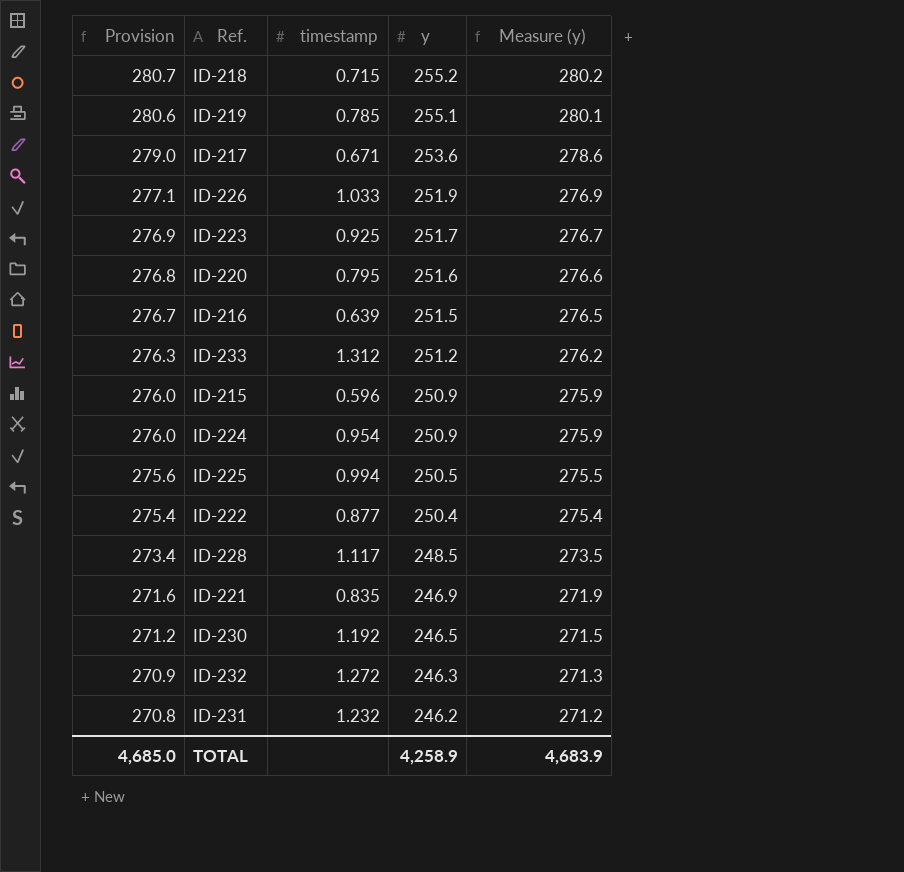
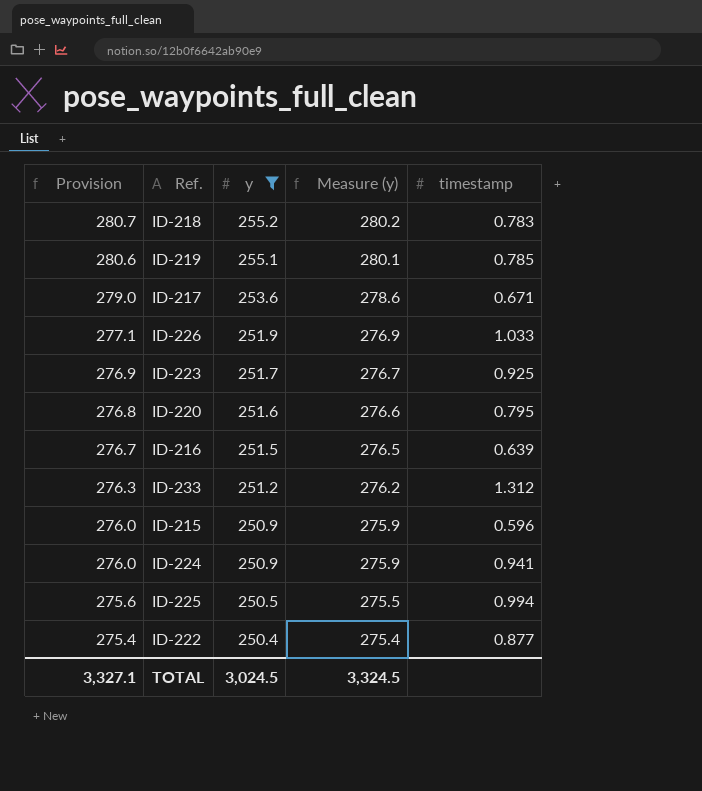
filter: none -> y >= 250.4
column timestamp | position: 3 -> 5
ID-218 | timestamp: 0.715 -> 0.783
ID-224 | timestamp: 0.954 -> 0.941
TOTAL | Provision: 4,685.0 -> 3,327.1
TOTAL | y: 4,258.9 -> 3,024.5
TOTAL | Measure (y): 4,683.9 -> 3,324.5

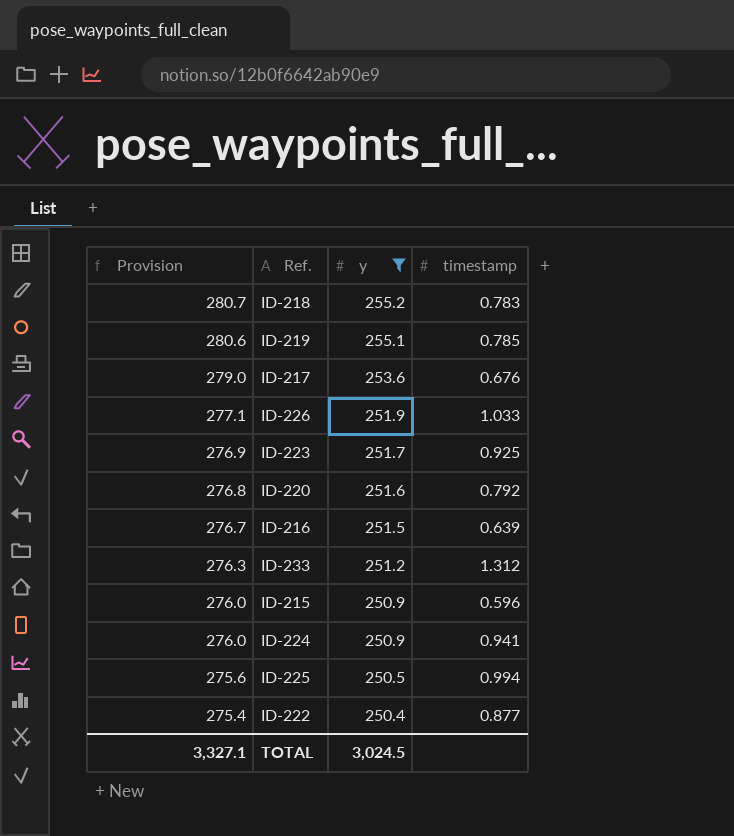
column Measure (y) | formula: [y] + 25 -> none
ID-217 | timestamp: 0.671 -> 0.676
ID-220 | timestamp: 0.795 -> 0.792

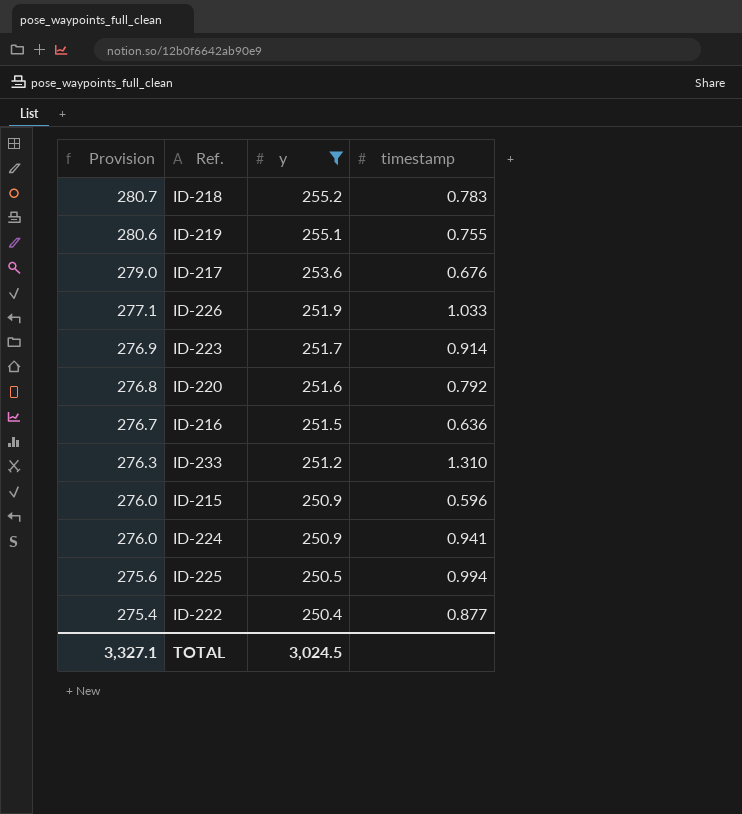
ID-219 | timestamp: 0.785 -> 0.755
ID-223 | timestamp: 0.925 -> 0.914
ID-216 | timestamp: 0.639 -> 0.636
ID-233 | timestamp: 1.312 -> 1.310

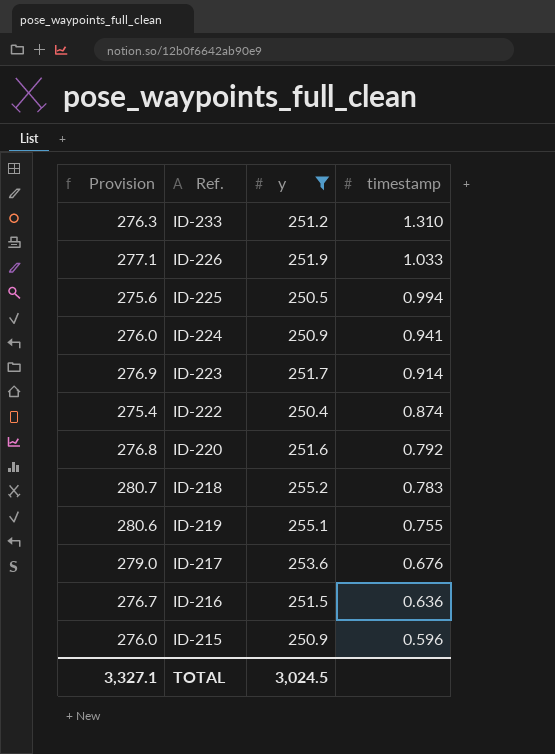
row order: Provision descending -> timestamp descending
ID-222 | timestamp: 0.877 -> 0.874

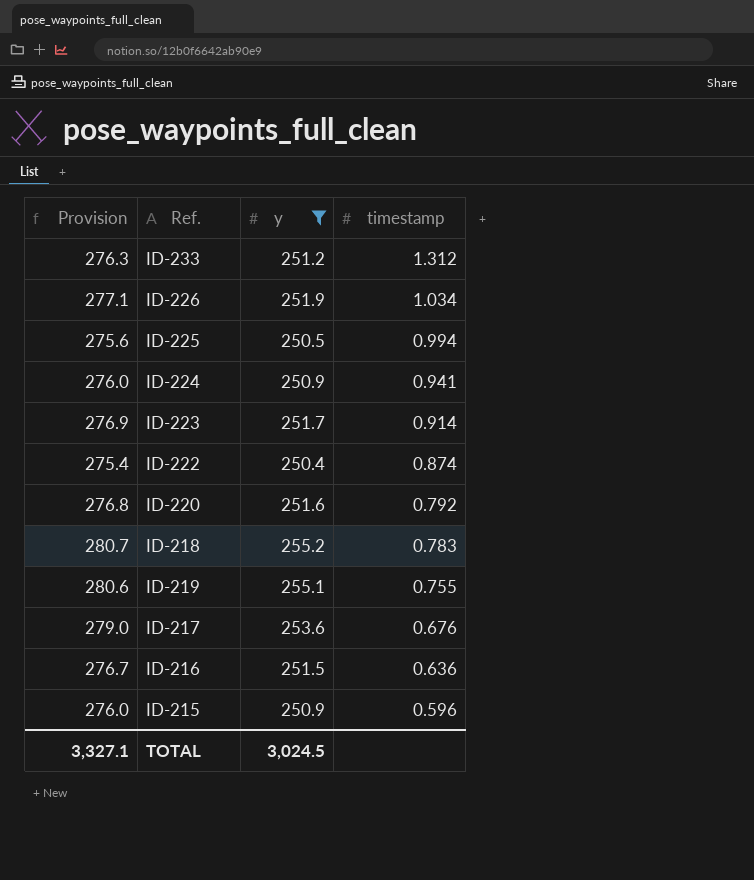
ID-233 | timestamp: 1.310 -> 1.312
ID-226 | timestamp: 1.033 -> 1.034

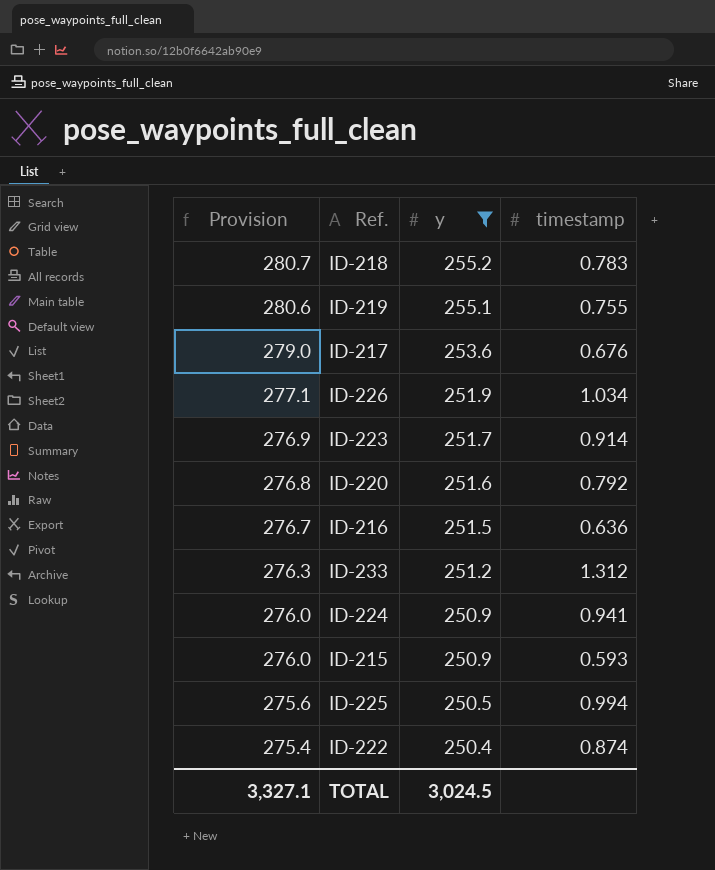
row order: timestamp descending -> Provision descending
ID-215 | timestamp: 0.596 -> 0.593

